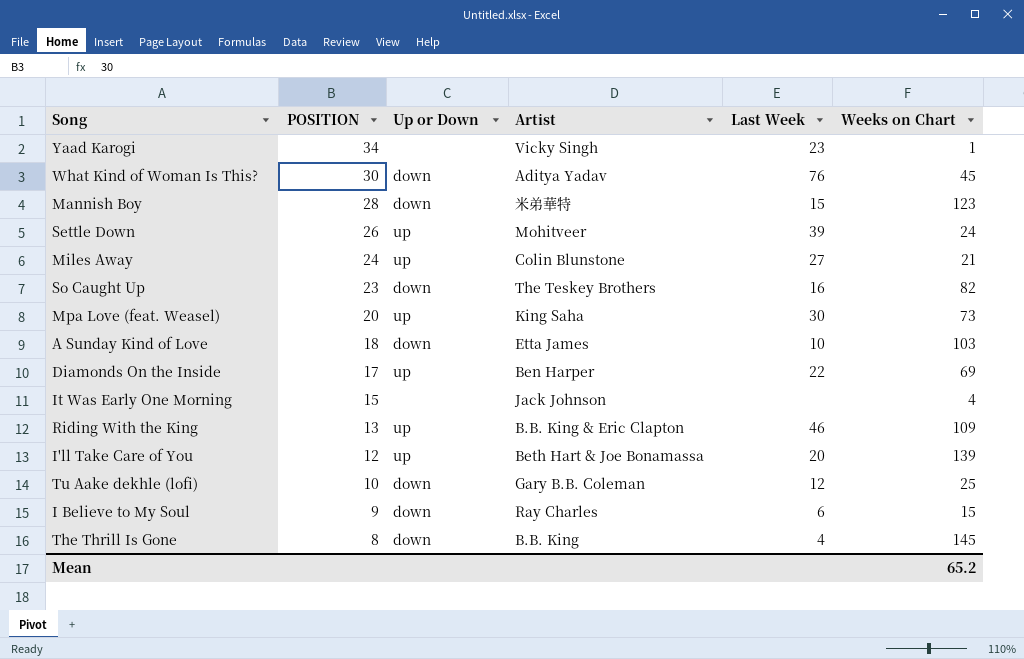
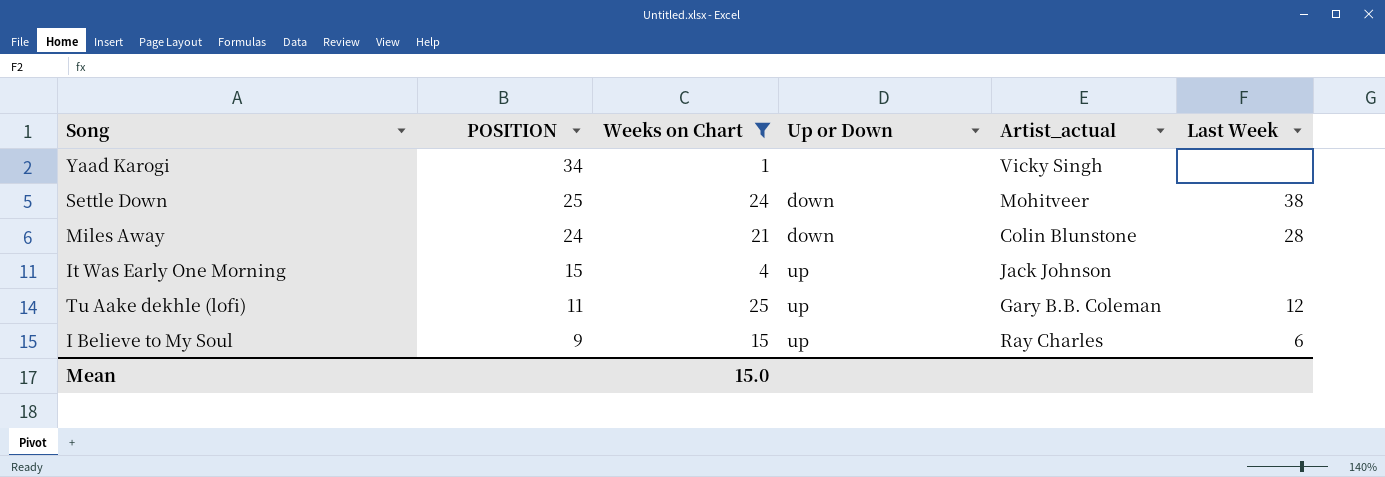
filter: none -> Weeks on Chart <= 25
column Weeks on Chart | position: 6 -> 3
column name: Artist -> Artist_actual
Yaad Karogi | Last Week: 23 -> none
Settle Down | POSITION: 26 -> 25
Settle Down | Up or Down: up -> down
Settle Down | Last Week: 39 -> 38
Miles Away | Up or Down: up -> down
Miles Away | Last Week: 27 -> 28
It Was Early One Morning | Up or Down: none -> up
Tu Aake dekhle (lofi) | POSITION: 10 -> 11
Tu Aake dekhle (lofi) | Up or Down: down -> up
I Believe to My Soul | Up or Down: down -> up
Mean | Weeks on Chart: 65.2 -> 15.0

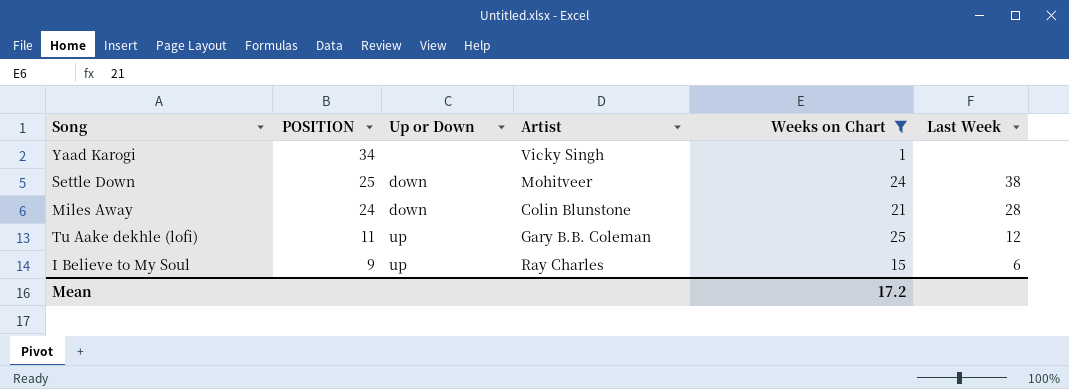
column name: Artist_actual -> Artist
column Weeks on Chart | position: 3 -> 5
row It Was Early One Morning: 15 | 4 | up | Jack Johnson | none -> none
Mean | Weeks on Chart: 15.0 -> 17.2

